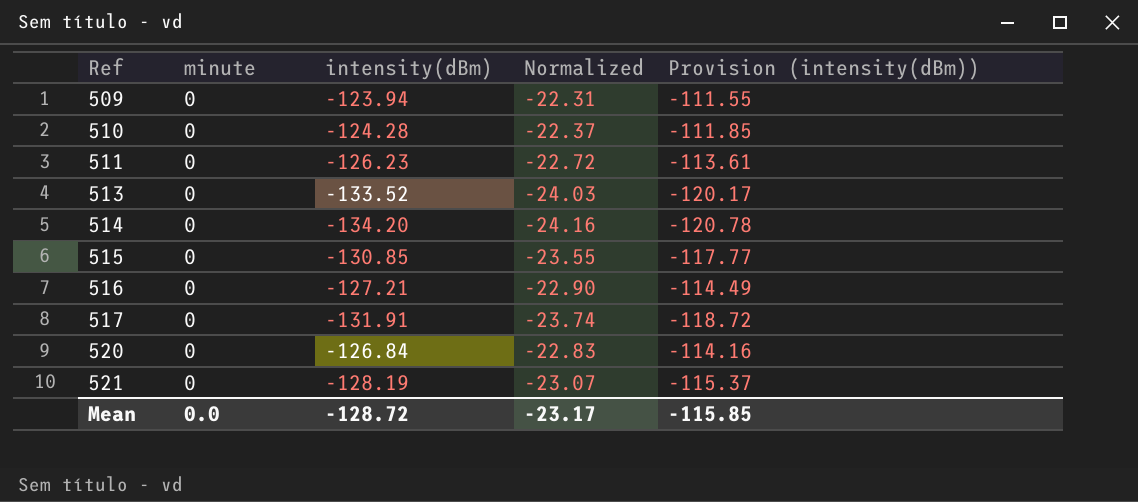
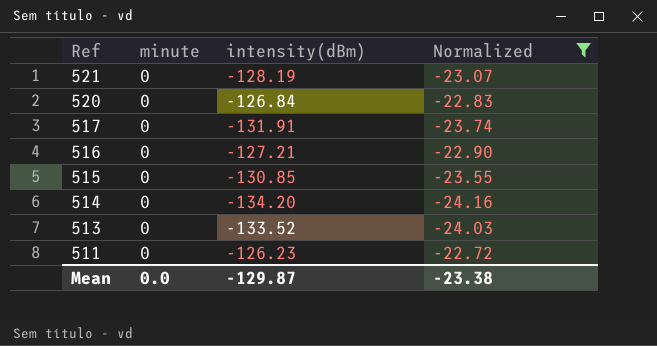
filter: none -> Normalized <= -22.72
row order: Ref ascending -> Ref descending
column Provision (intensity(dBm)) | formula: [intensity(dBm)] * 0.9 -> none
Mean | intensity(dBm): -128.72 -> -129.87
Mean | Normalized: -23.17 -> -23.38

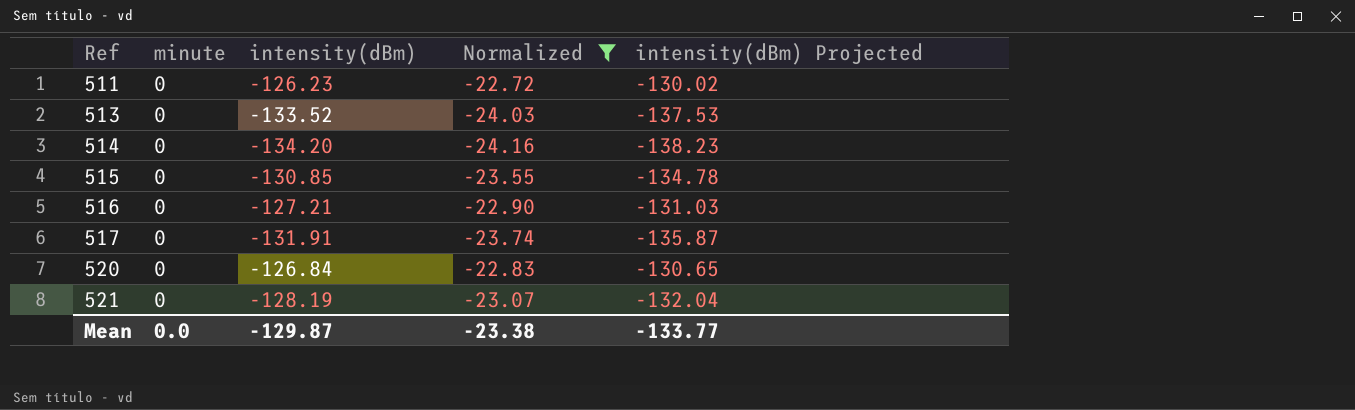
row order: Ref descending -> Ref ascending
column intensity(dBm) Projected | formula: none -> [intensity(dBm)] * 1.03

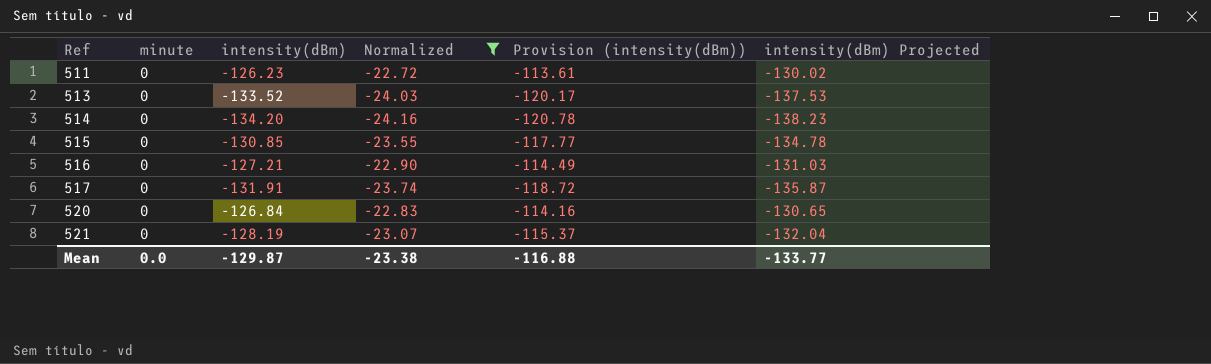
column Provision (intensity(dBm)) | formula: none -> [intensity(dBm)] * 0.9

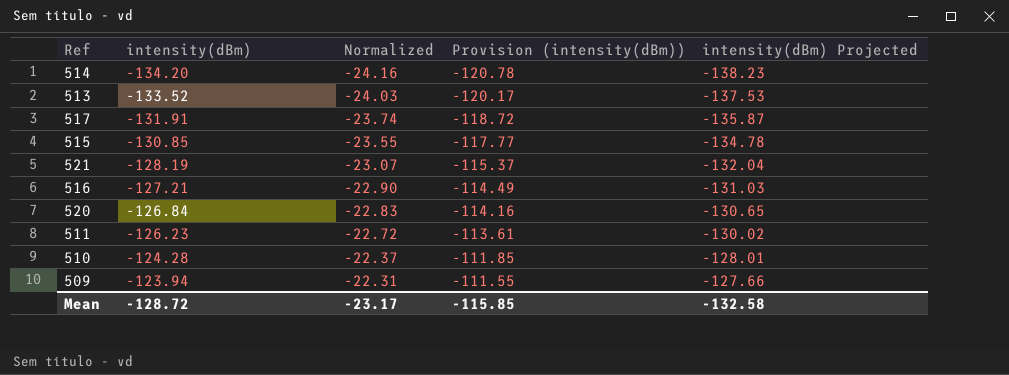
filter: Normalized <= -22.72 -> none
row order: Ref ascending -> intensity(dBm) ascending
column minute | position: 2 -> none
Mean | intensity(dBm): -129.87 -> -128.72
Mean | Normalized: -23.38 -> -23.17
Mean | Provision (intensity(dBm)): -116.88 -> -115.85
Mean | intensity(dBm) Projected: -133.77 -> -132.58

